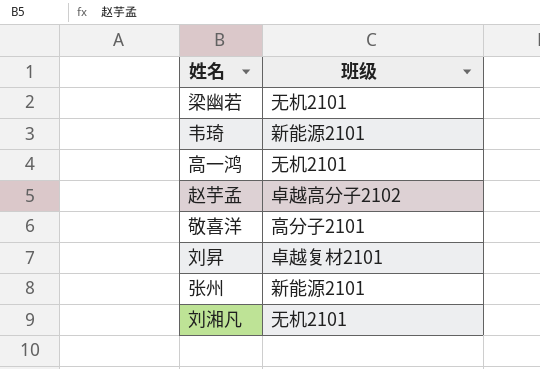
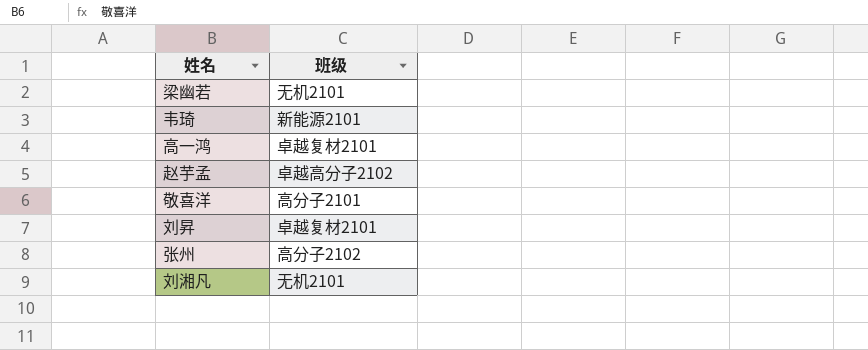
高一鸿 | 班级: 无机2101 -> 卓越复材2101
张州 | 班级: 新能源2101 -> 高分子2102

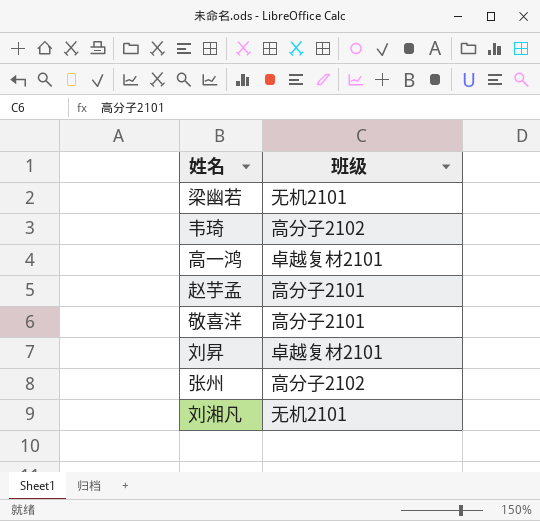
韦琦 | 班级: 新能源2101 -> 高分子2102
赵芋孟 | 班级: 卓越高分子2102 -> 高分子2101

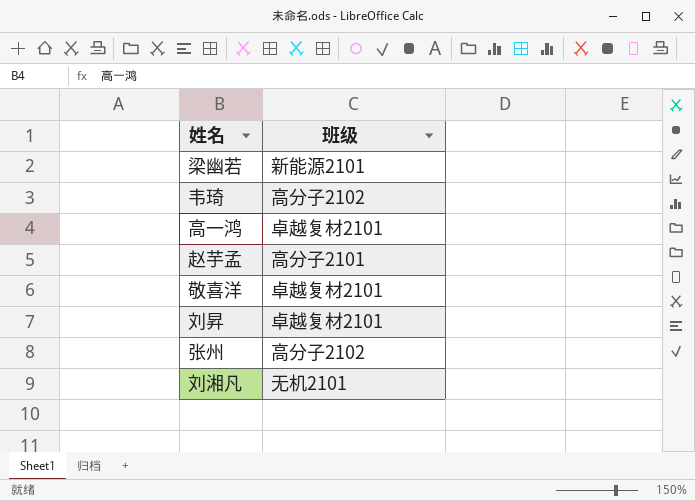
梁幽若 | 班级: 无机2101 -> 新能源2101
敬喜洋 | 班级: 高分子2101 -> 卓越复材2101

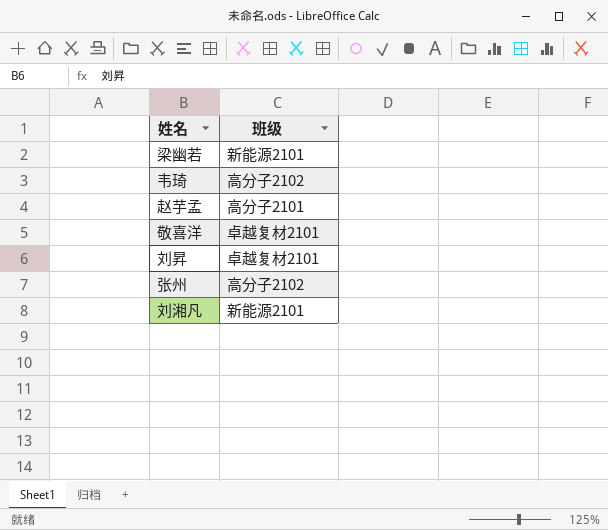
row 高一鸿: 卓越复材2101 -> none
刘湘凡 | 班级: 无机2101 -> 新能源2101

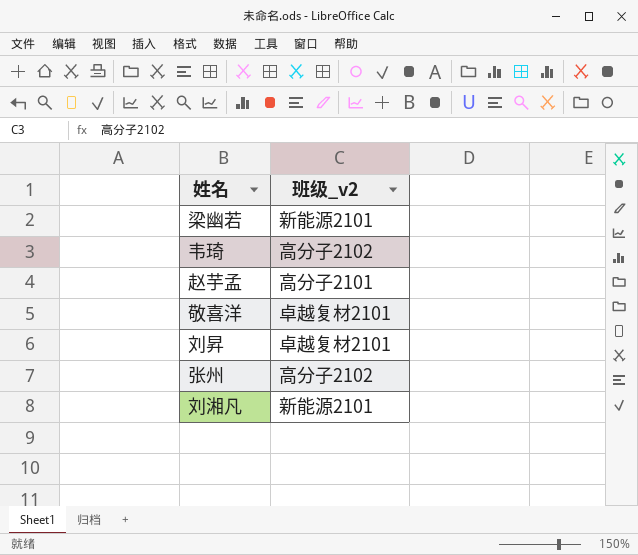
column name: 班级 -> 班级_v2

